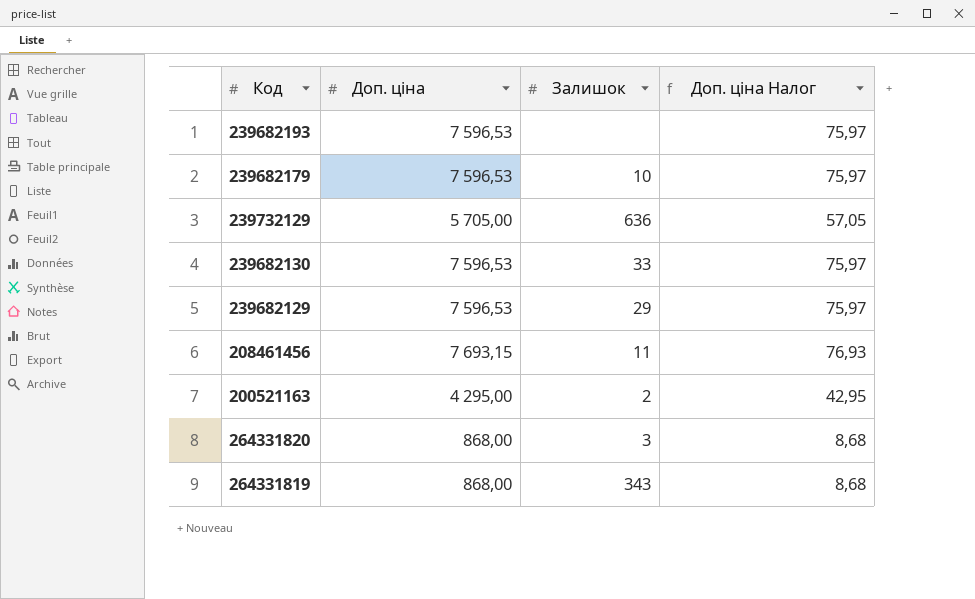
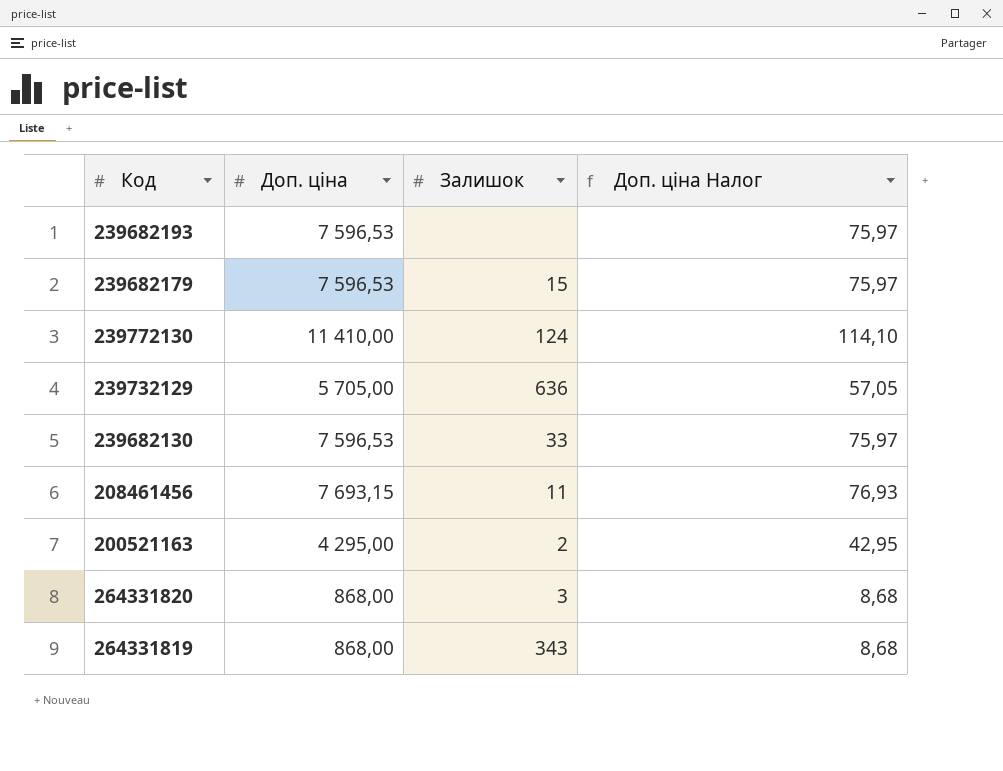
row 239682129: 7 596,53 | 29 | 75,97 -> none
239682179 | Залишок: 10 -> 15
row 239772130: none -> 11 410,00 | 124 | 114,10

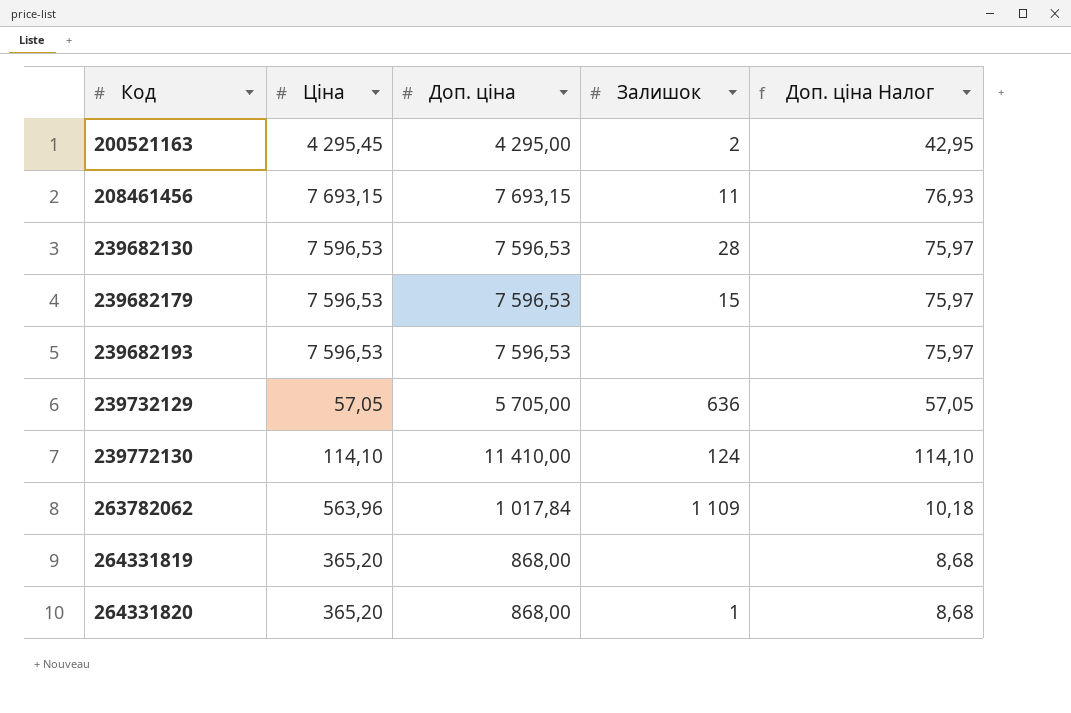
row order: none -> Код ascending
column Ціна | position: none -> 2
239682130 | Залишок: 33 -> 28
row 263782062: none -> 563,96 | 1 017,84 | 1 109 | 10,18
264331819 | Залишок: 343 -> none
264331820 | Залишок: 3 -> 1

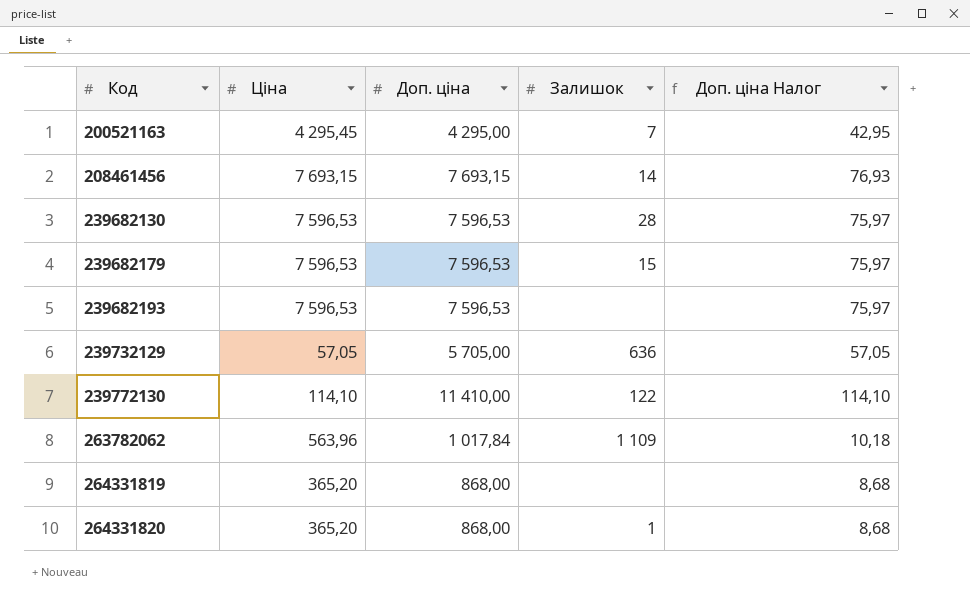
200521163 | Залишок: 2 -> 7
208461456 | Залишок: 11 -> 14
239772130 | Залишок: 124 -> 122

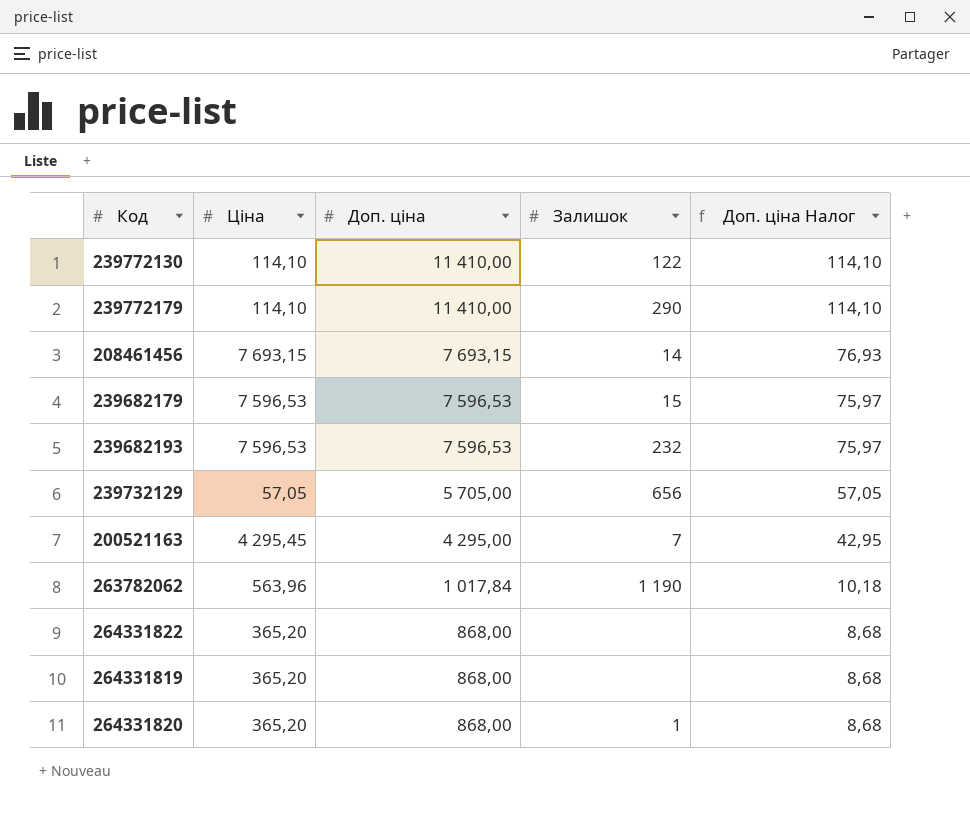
row order: Код ascending -> Доп. ціна descending
row 239682130: 7 596,53 | 7 596,53 | 28 | 75,97 -> none
row 239772179: none -> 114,10 | 11 410,00 | 290 | 114,10
239682193 | Залишок: none -> 232
239732129 | Залишок: 636 -> 656
263782062 | Залишок: 1 109 -> 1 190
row 264331822: none -> 365,20 | 868,00 | none | 8,68

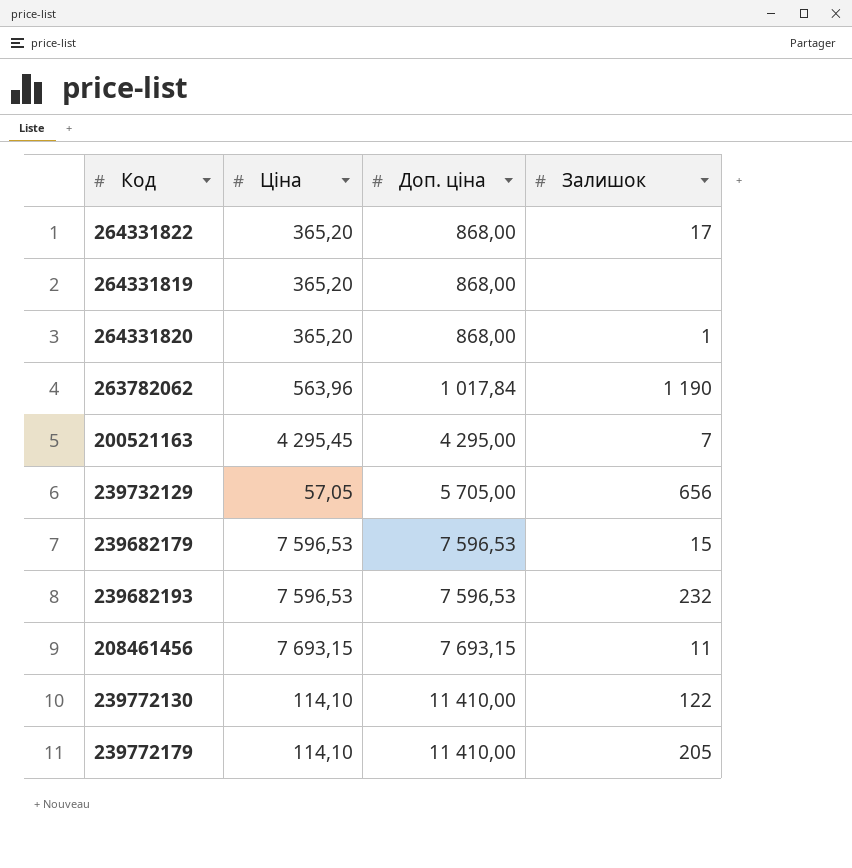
row order: Доп. ціна descending -> Доп. ціна ascending
column Доп. ціна Налог | formula: [Доп. ціна] * 0,01 -> none
264331822 | Залишок: none -> 17
208461456 | Залишок: 14 -> 11
239772179 | Залишок: 290 -> 205

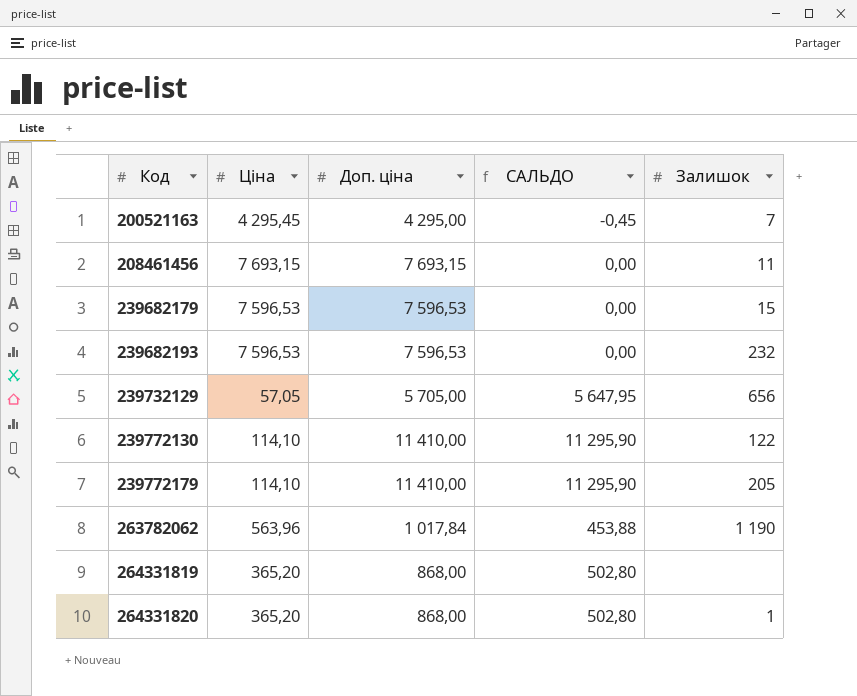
row order: Доп. ціна ascending -> Код ascending
column САЛЬДО | formula: none -> [Доп. ціна] - [Ціна]
row 264331822: 365,20 | 868,00 | 17 -> none

